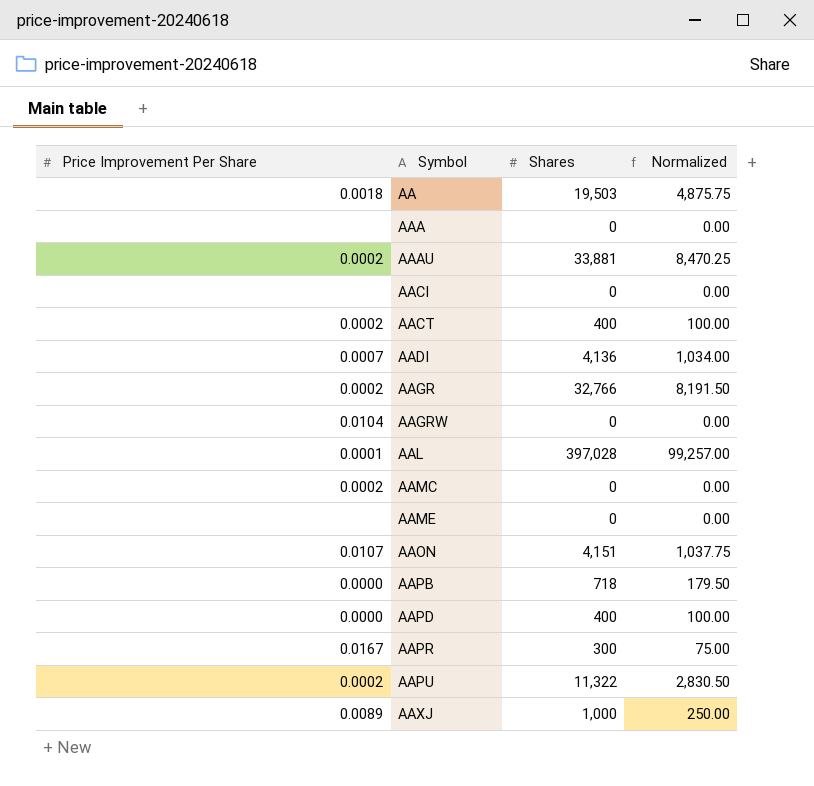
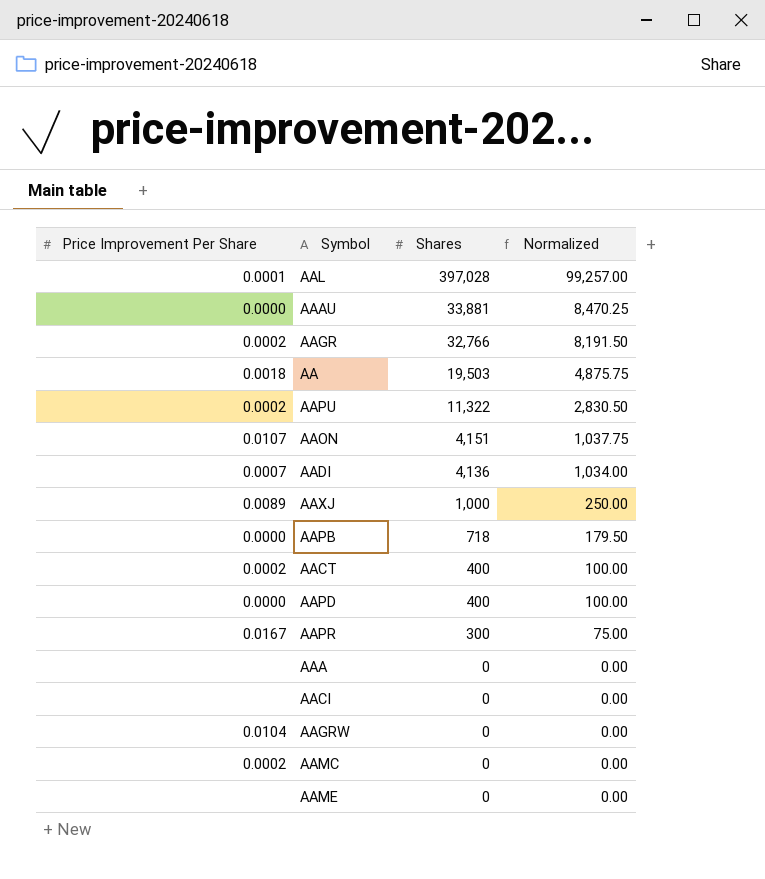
row order: Symbol ascending -> Shares descending
AAAU | Price Improvement Per Share: 0.0002 -> 0.0000

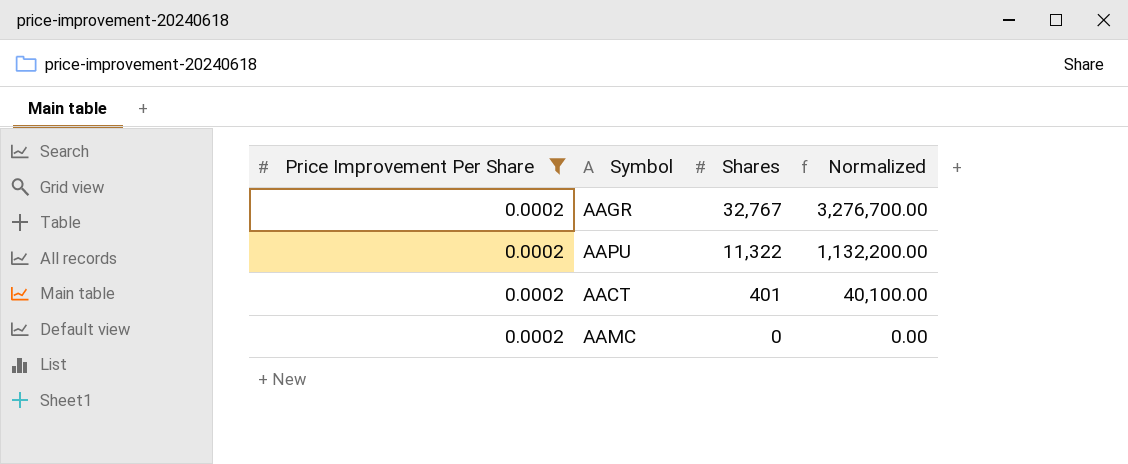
filter: none -> Price Improvement Per Share = 0.0002
column Normalized | formula: [Shares] * 0.25 -> [Shares] * 100
AAGR | Shares: 32,766 -> 32,767
AACT | Shares: 400 -> 401

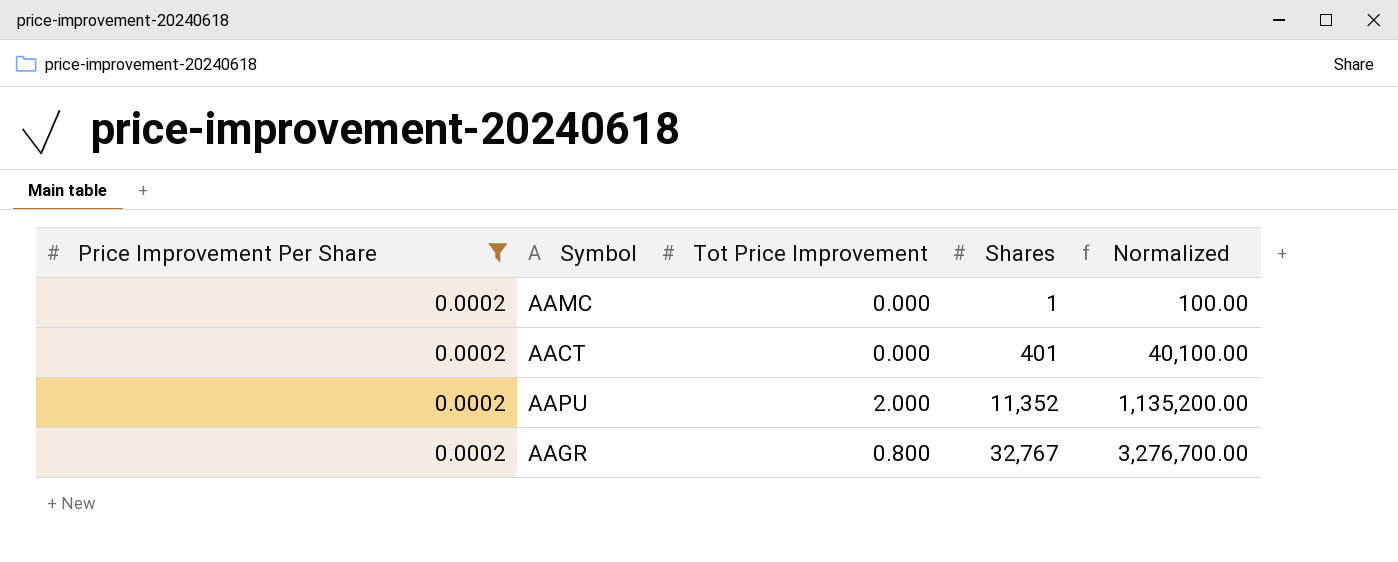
row order: Shares descending -> Shares ascending
column Tot Price Improvement | position: none -> 3
AAMC | Shares: 0 -> 1
AAMC | Normalized: 0.00 -> 100.00
AAPU | Shares: 11,322 -> 11,352
AAPU | Normalized: 1,132,200.00 -> 1,135,200.00

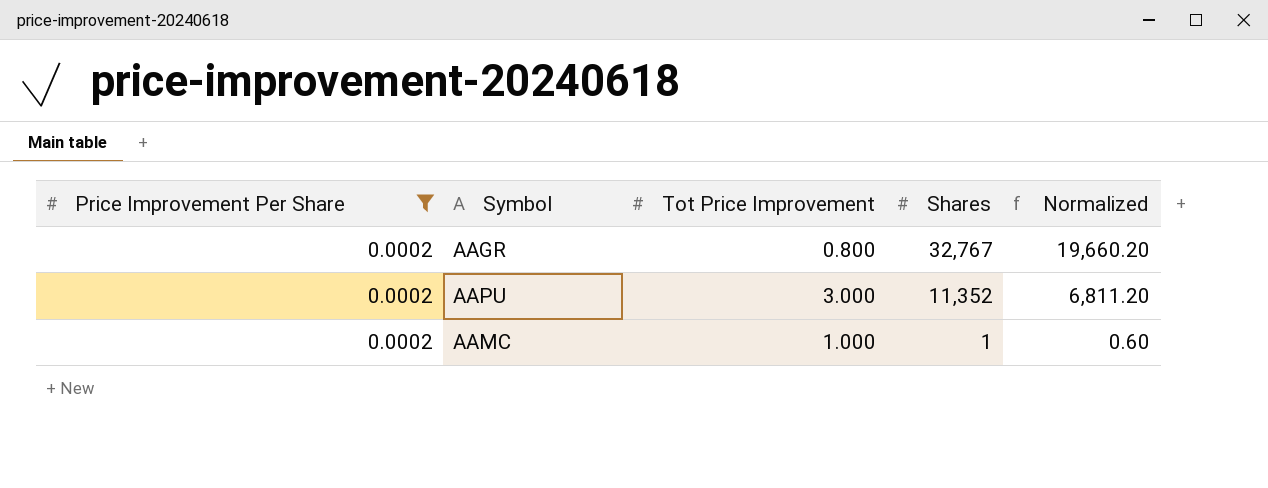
row order: Shares ascending -> Shares descending
column Normalized | formula: [Shares] * 100 -> [Shares] * 0.6
row AACT: 0.0002 | 0.000 | 401 | 40,100.00 -> none
AAPU | Tot Price Improvement: 2.000 -> 3.000
AAMC | Tot Price Improvement: 0.000 -> 1.000

